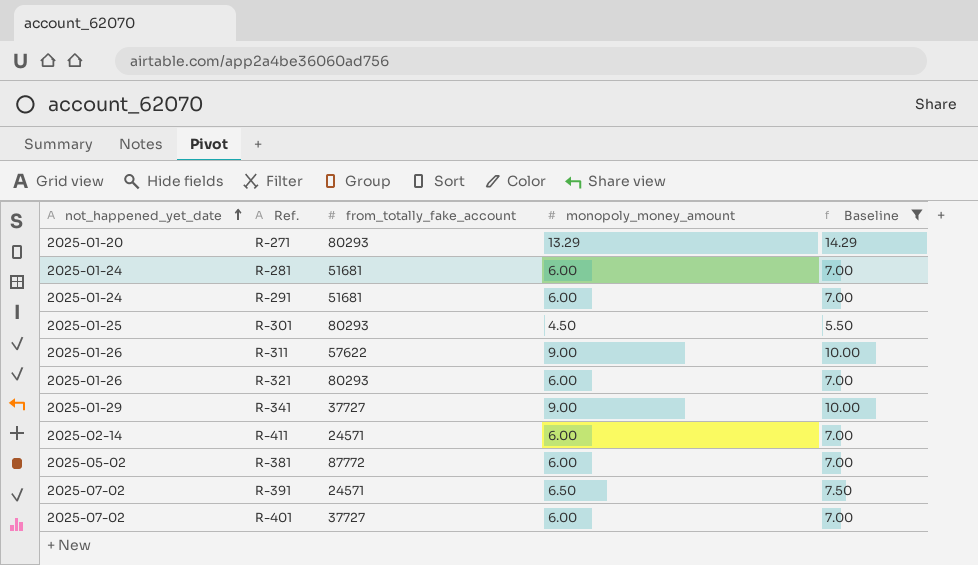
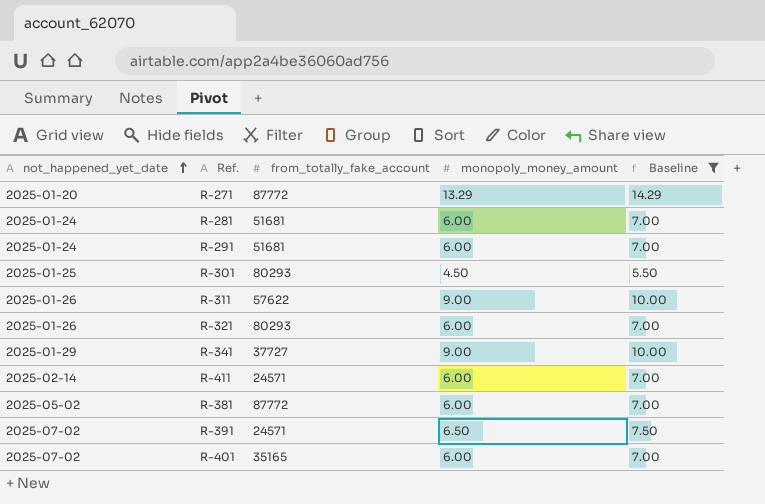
R-271 | from_totally_fake_account: 80293 -> 87772
R-401 | from_totally_fake_account: 37727 -> 35165

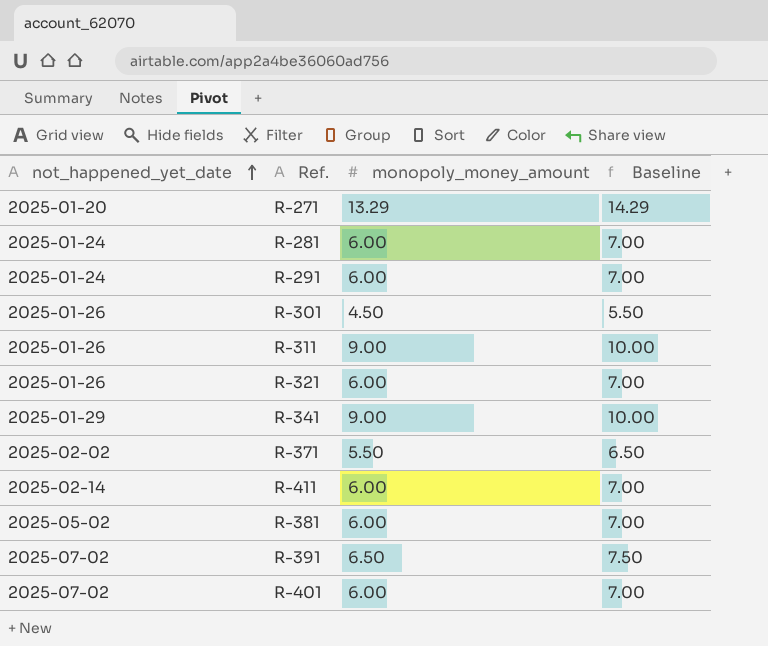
filter: Baseline != 6.50 -> none
column from_totally_fake_account | position: 3 -> none
R-301 | not_happened_yet_date: 2025-01-25 -> 2025-01-26

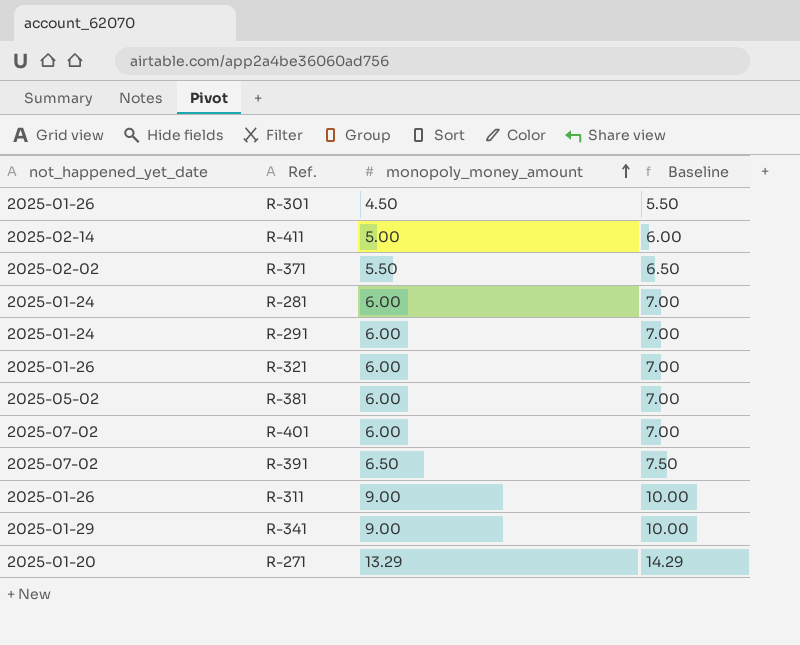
row order: not_happened_yet_date ascending -> monopoly_money_amount ascending
R-411 | monopoly_money_amount: 6.00 -> 5.00
R-411 | Baseline: 7.00 -> 6.00

